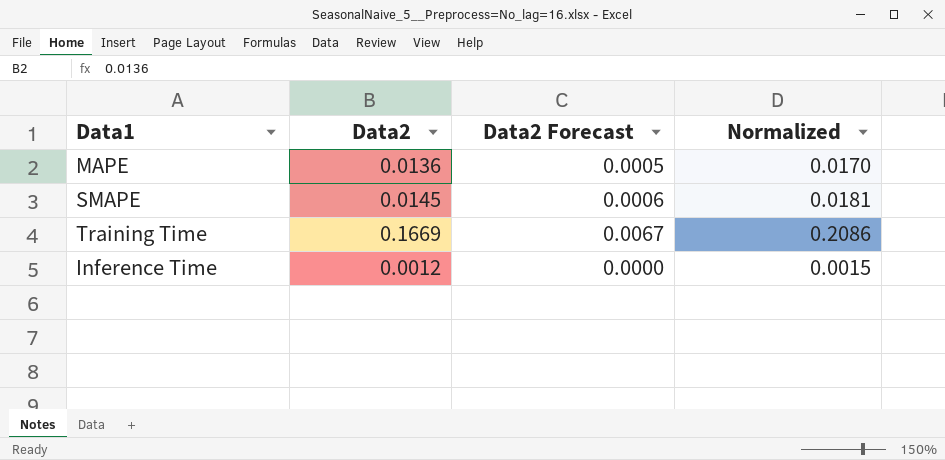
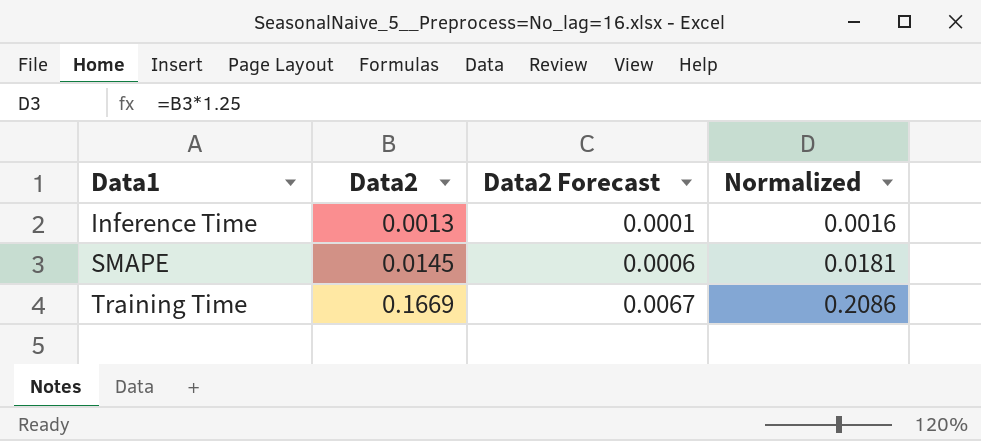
row order: none -> Data1 ascending
row MAPE: 0.0136 | 0.0005 | 0.0170 -> none
Inference Time | Data2: 0.0012 -> 0.0013
Inference Time | Data2 Forecast: 0.0000 -> 0.0001
Inference Time | Normalized: 0.0015 -> 0.0016

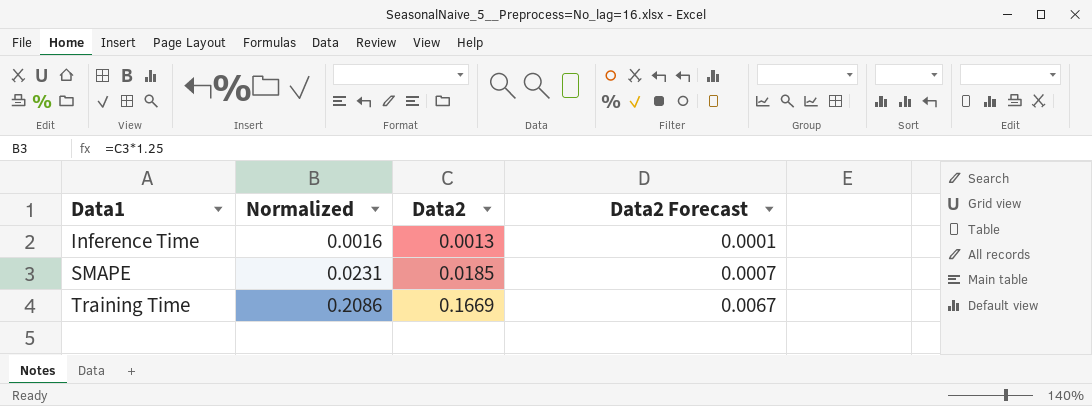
column Normalized | position: 4 -> 2
SMAPE | Normalized: 0.0181 -> 0.0231
SMAPE | Data2: 0.0145 -> 0.0185
SMAPE | Data2 Forecast: 0.0006 -> 0.0007

